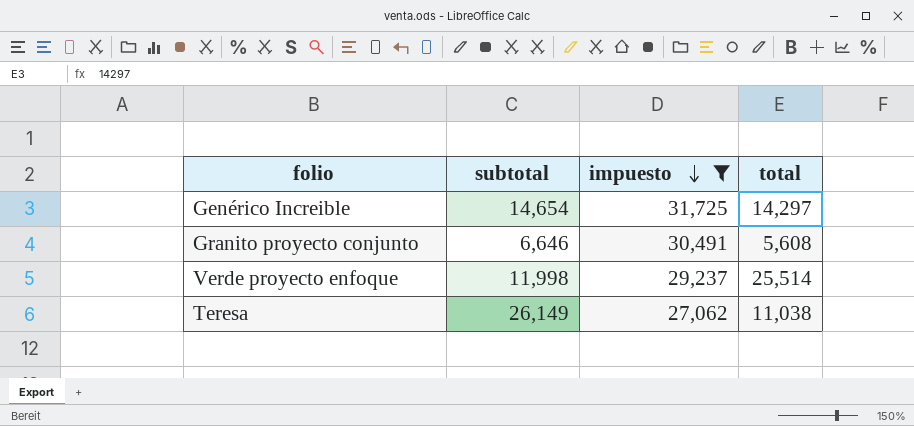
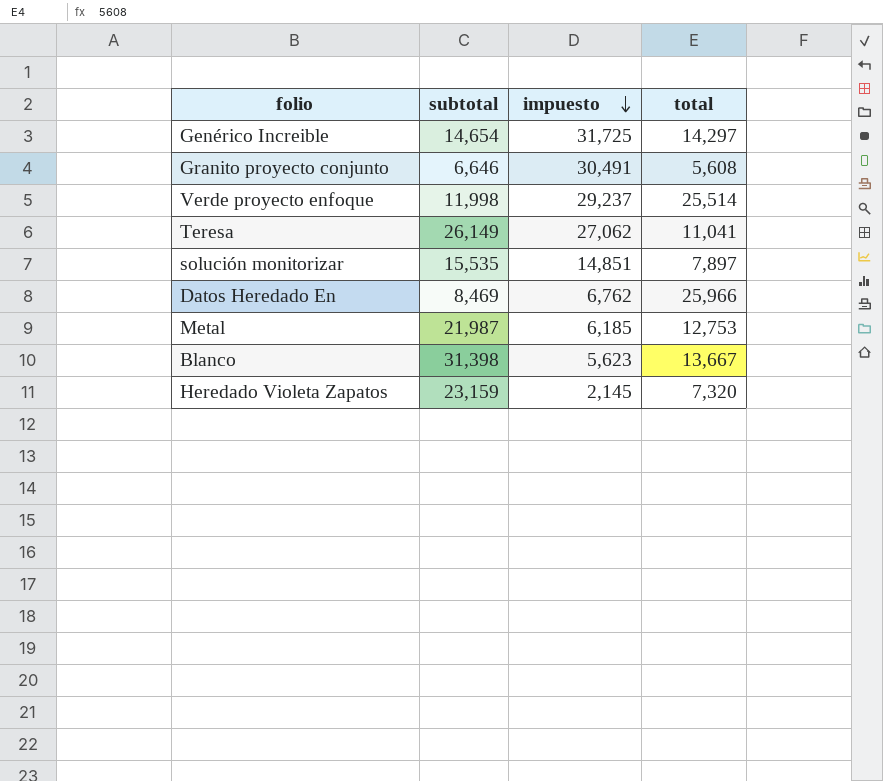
filter: impuesto >= 27,062 -> none
Teresa | total: 11,038 -> 11,041

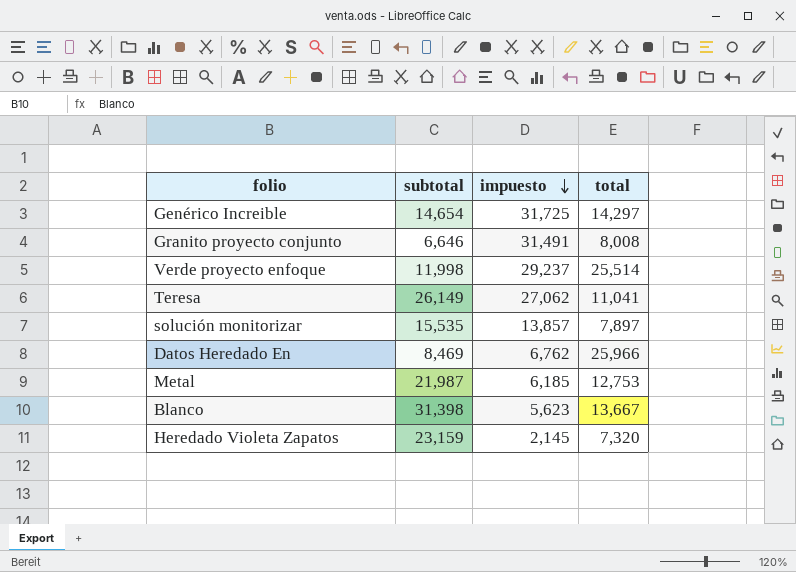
Granito proyecto conjunto | impuesto: 30,491 -> 31,491
Granito proyecto conjunto | total: 5,608 -> 8,008
solución monitorizar | impuesto: 14,851 -> 13,857

